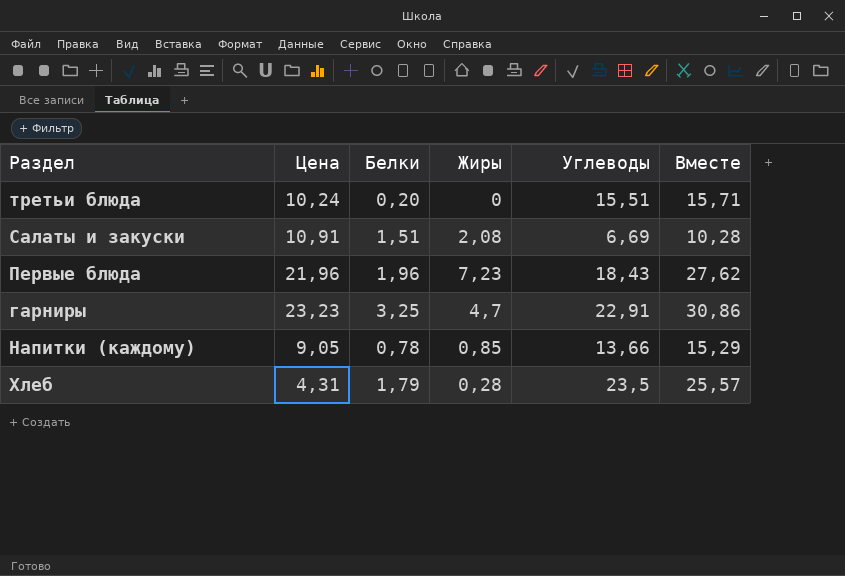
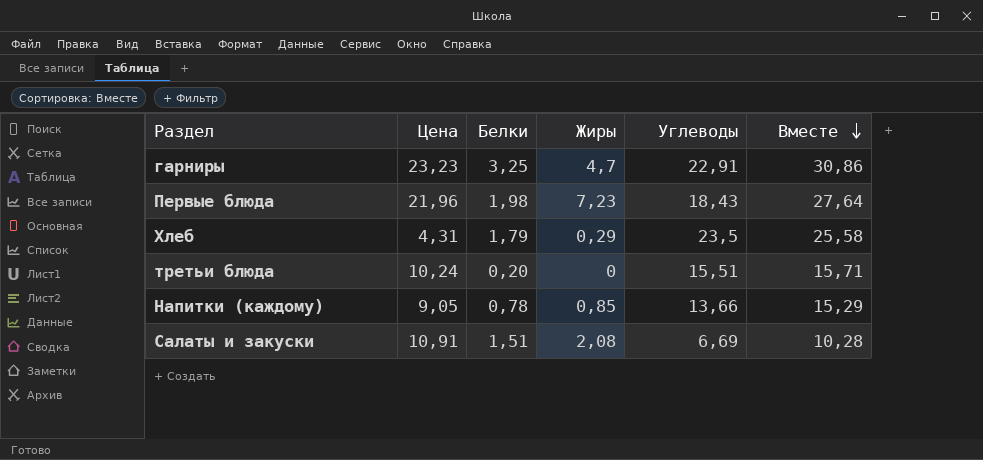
row order: none -> Вместе descending
Первые блюда | Белки: 1,96 -> 1,98
Первые блюда | Вместе: 27,62 -> 27,64
Хлеб | Жиры: 0,28 -> 0,29
Хлеб | Вместе: 25,57 -> 25,58

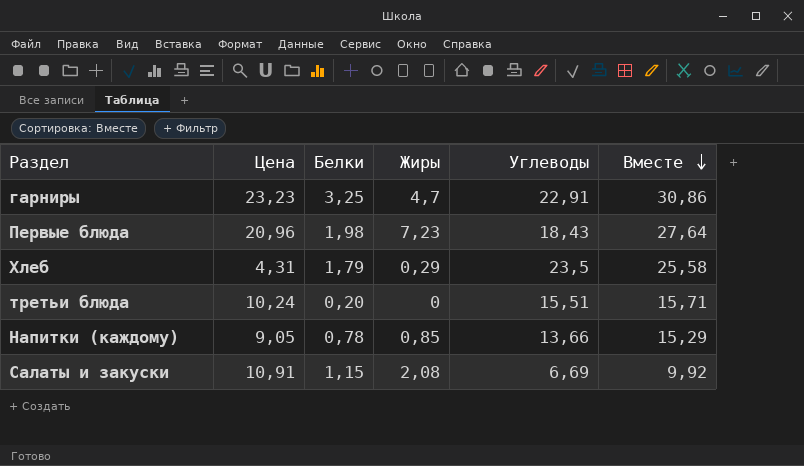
Первые блюда | Цена: 21,96 -> 20,96
Салаты и закуски | Белки: 1,51 -> 1,15
Салаты и закуски | Вместе: 10,28 -> 9,92

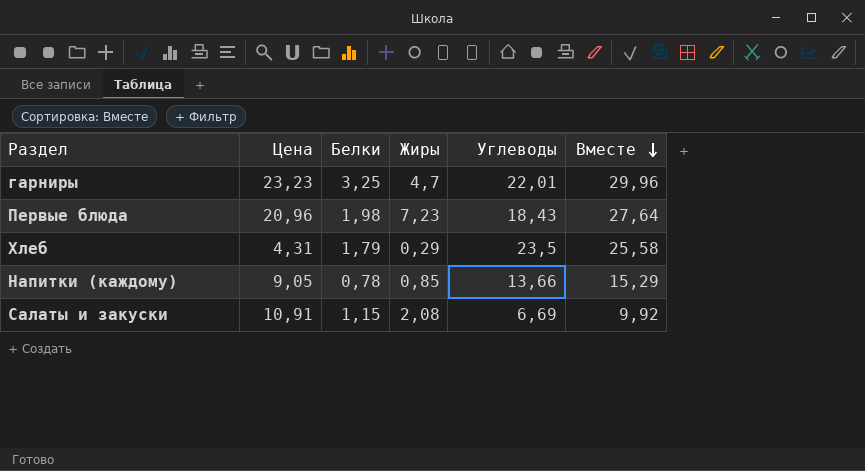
row третьи блюда: 10,24 | 0,20 | 0 | 15,51 | 15,71 -> none
гарниры | Углеводы: 22,91 -> 22,01
гарниры | Вместе: 30,86 -> 29,96

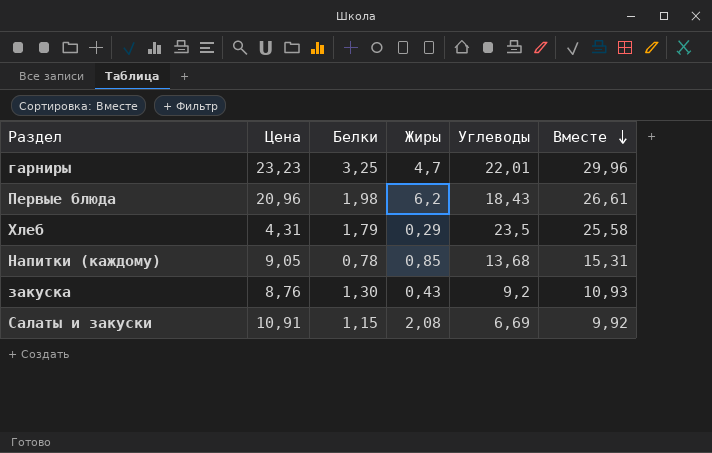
Первые блюда | Жиры: 7,23 -> 6,2
Первые блюда | Вместе: 27,64 -> 26,61
Напитки (каждому) | Углеводы: 13,66 -> 13,68
Напитки (каждому) | Вместе: 15,29 -> 15,31
row закуска: none -> 8,76 | 1,30 | 0,43 | 9,2 | 10,93

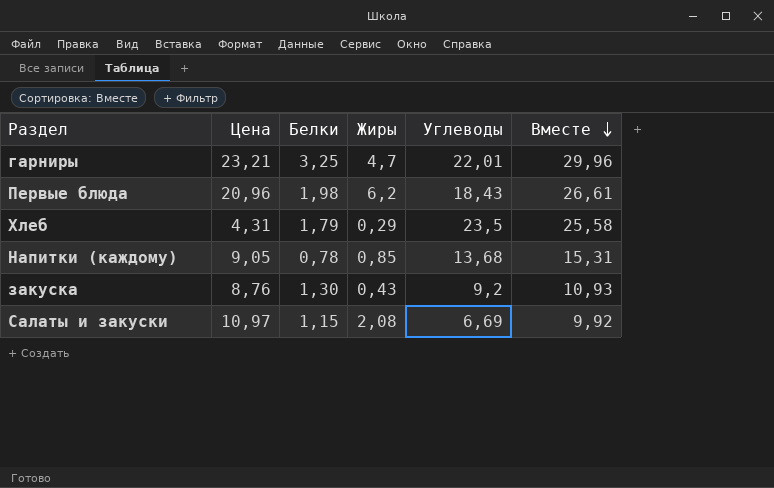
гарниры | Цена: 23,23 -> 23,21
Салаты и закуски | Цена: 10,91 -> 10,97

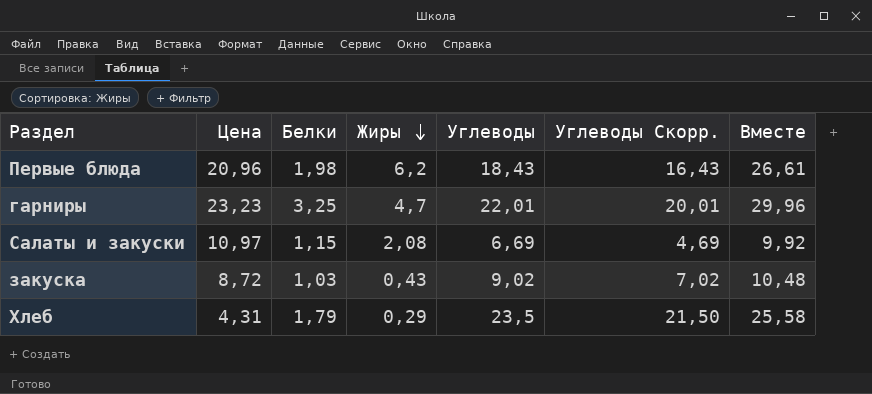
row order: Вместе descending -> Жиры descending
column Углеводы Скорр. | formula: none -> [Углеводы] - 2
row Напитки (каждому): 9,05 | 0,78 | 0,85 | 13,68 | 15,31 -> none
гарниры | Цена: 23,21 -> 23,23
закуска | Цена: 8,76 -> 8,72
закуска | Белки: 1,30 -> 1,03
закуска | Углеводы: 9,2 -> 9,02
закуска | Вместе: 10,93 -> 10,48

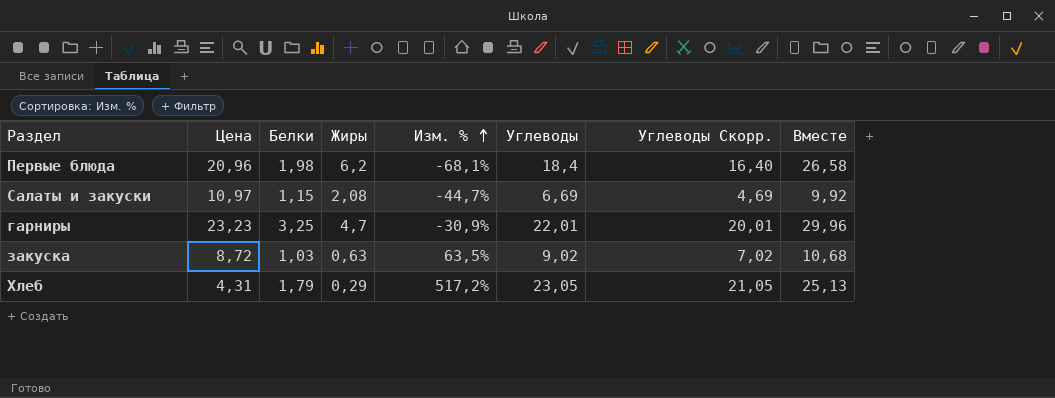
row order: Жиры descending -> Изм. % ascending
column Изм. % | formula: none -> ([Белки] - [Жиры]) / [Жиры]
Первые блюда | Углеводы: 18,43 -> 18,4
Первые блюда | Углеводы Скорр.: 16,43 -> 16,40
Первые блюда | Вместе: 26,61 -> 26,58
закуска | Жиры: 0,43 -> 0,63
закуска | Вместе: 10,48 -> 10,68
Хлеб | Углеводы: 23,5 -> 23,05
Хлеб | Углеводы Скорр.: 21,50 -> 21,05
Хлеб | Вместе: 25,58 -> 25,13

